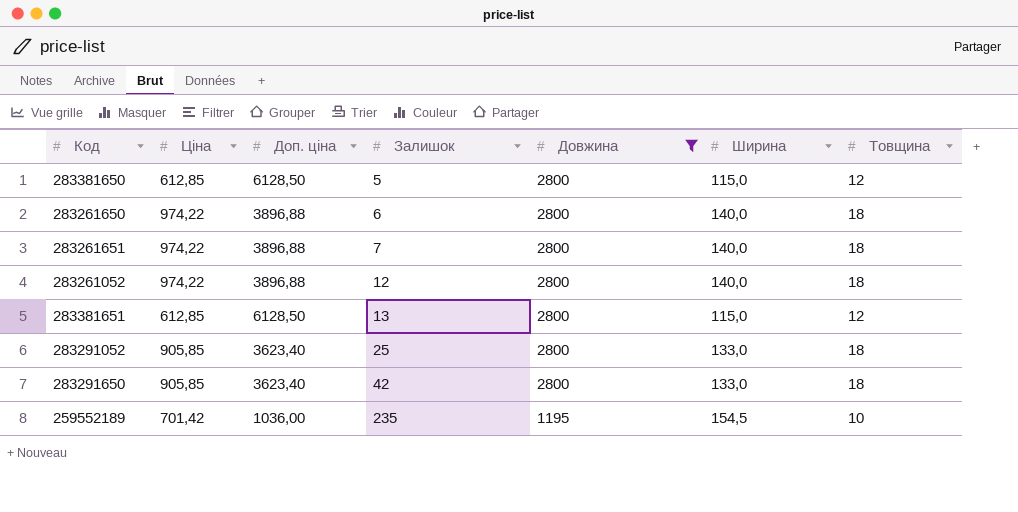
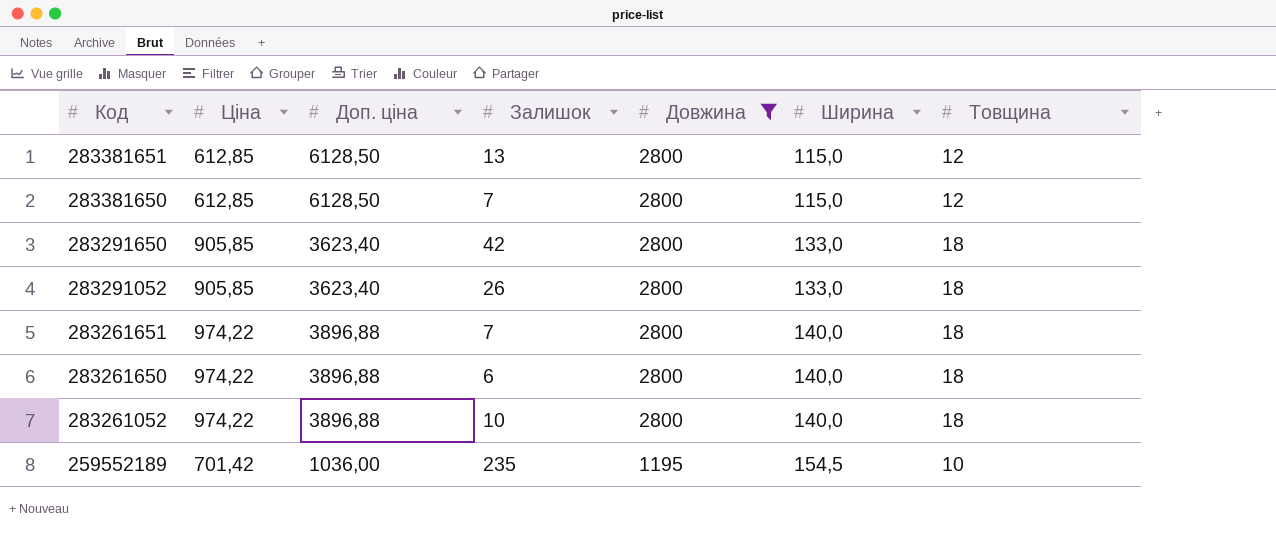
row order: Залишок ascending -> Код descending
283381650 | Залишок: 5 -> 7
283291052 | Залишок: 25 -> 26
283261052 | Залишок: 12 -> 10

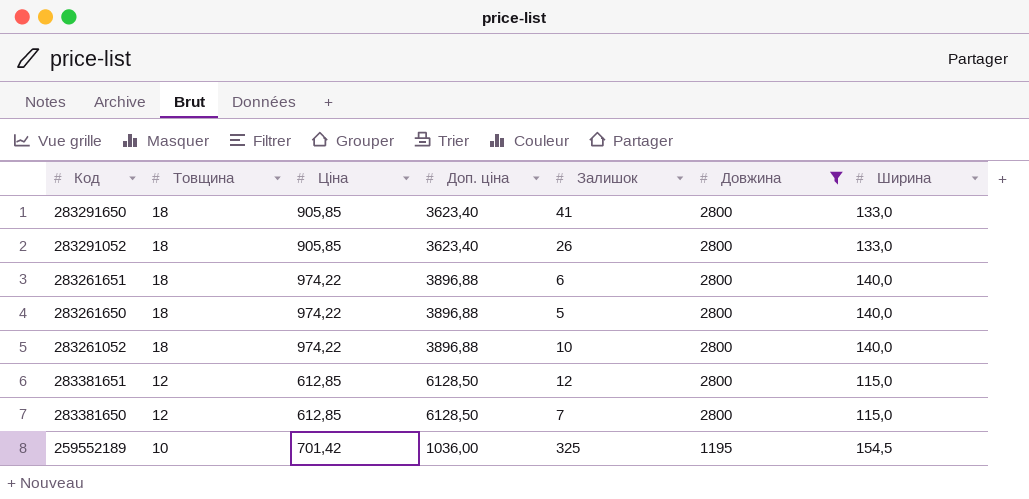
row order: Код descending -> Товщина descending
column Товщина | position: 7 -> 2
283291650 | Залишок: 42 -> 41
283261651 | Залишок: 7 -> 6
283261650 | Залишок: 6 -> 5
283381651 | Залишок: 13 -> 12
259552189 | Залишок: 235 -> 325

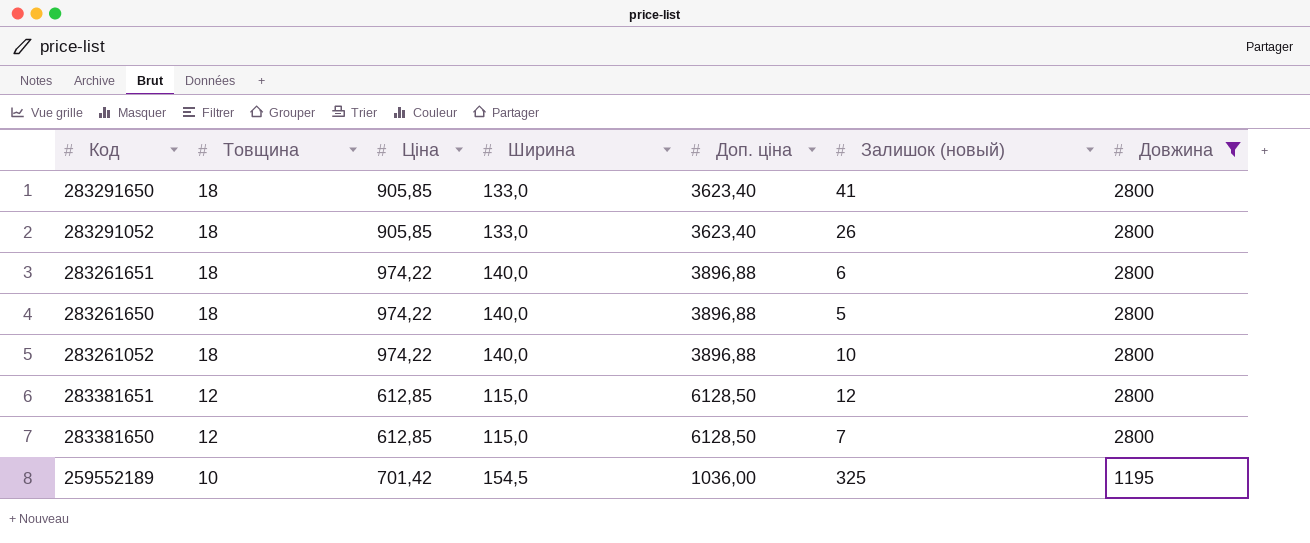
column Ширина | position: 7 -> 4
column name: Залишок -> Залишок (новый)

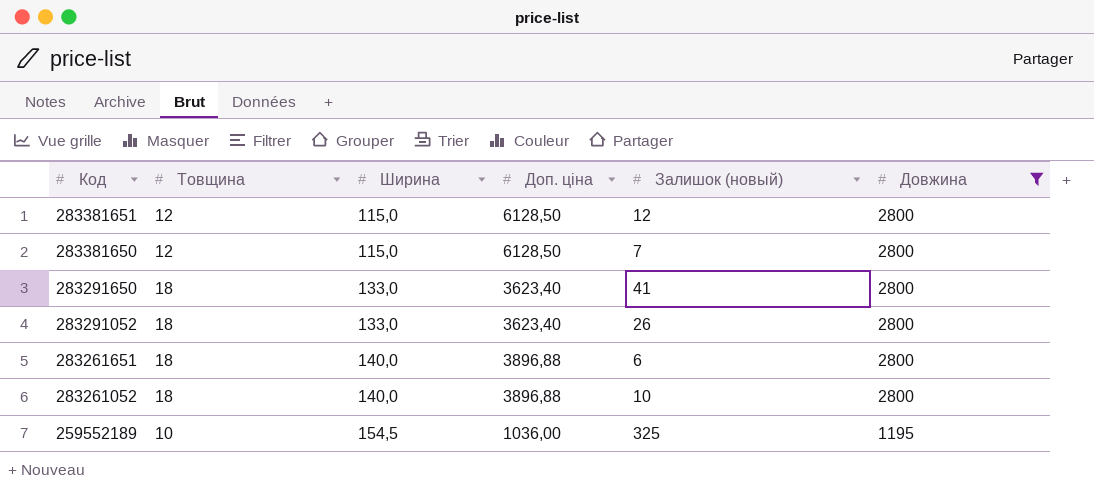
row order: Товщина descending -> Код descending
column Ціна | position: 3 -> none
row 283261650: 18 | 974,22 | 140,0 | 3896,88 | 5 | 2800 -> none

